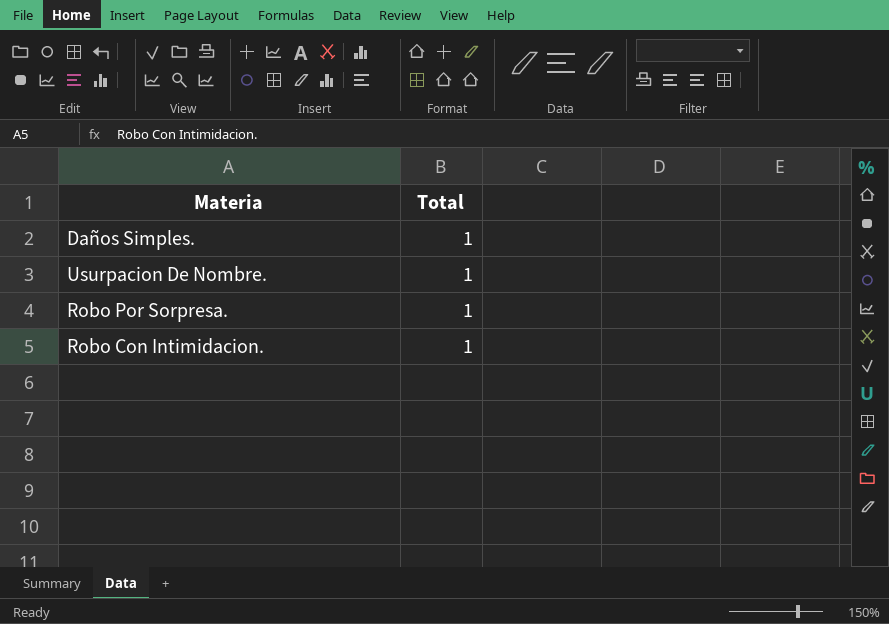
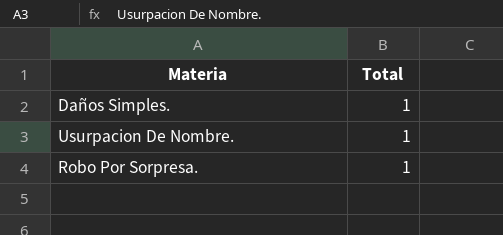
row Robo Con Intimidacion.: 1 -> none

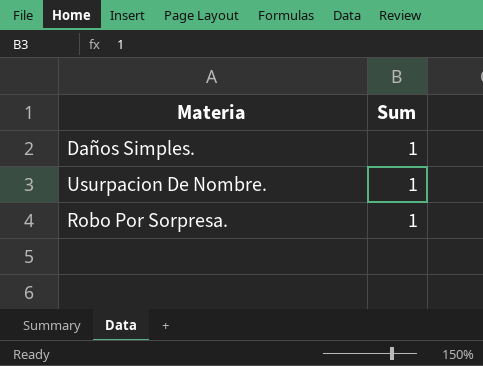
column name: Total -> Sum

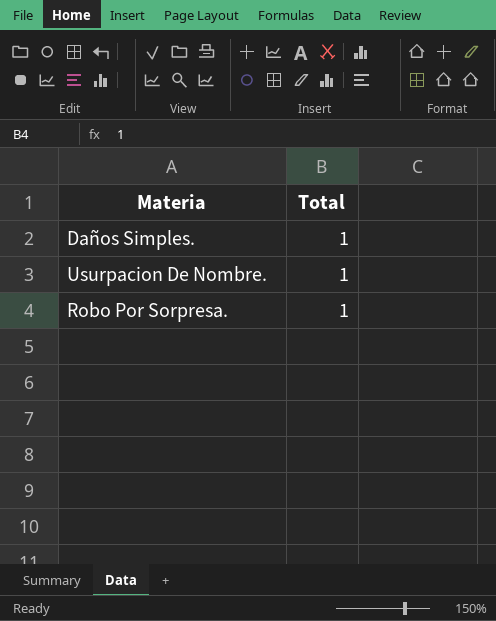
column name: Sum -> Total

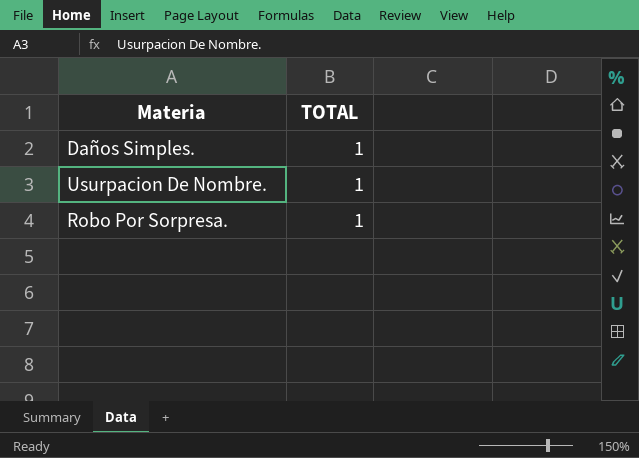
column name: Total -> TOTAL

